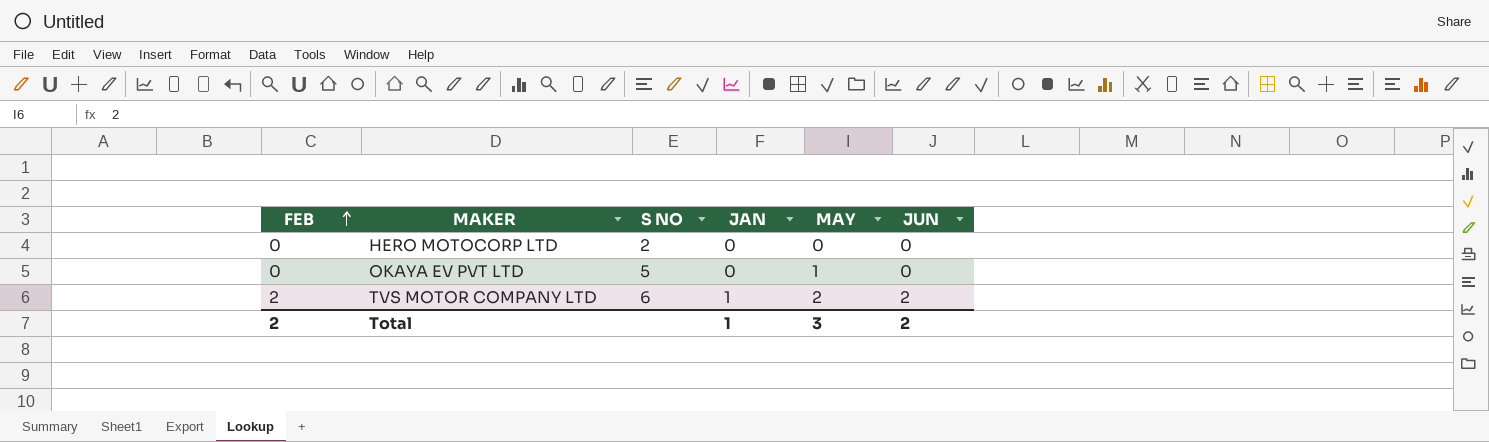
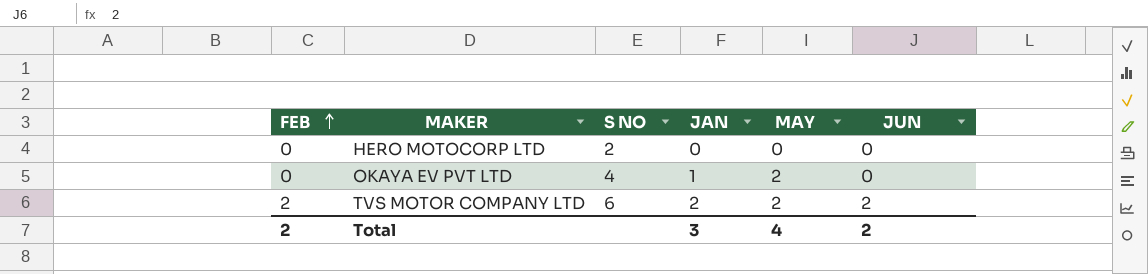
OKAYA EV PVT LTD | S NO: 5 -> 4
OKAYA EV PVT LTD | JAN: 0 -> 1
OKAYA EV PVT LTD | MAY: 1 -> 2
TVS MOTOR COMPANY LTD | JAN: 1 -> 2
Total | JAN: 1 -> 3
Total | MAY: 3 -> 4

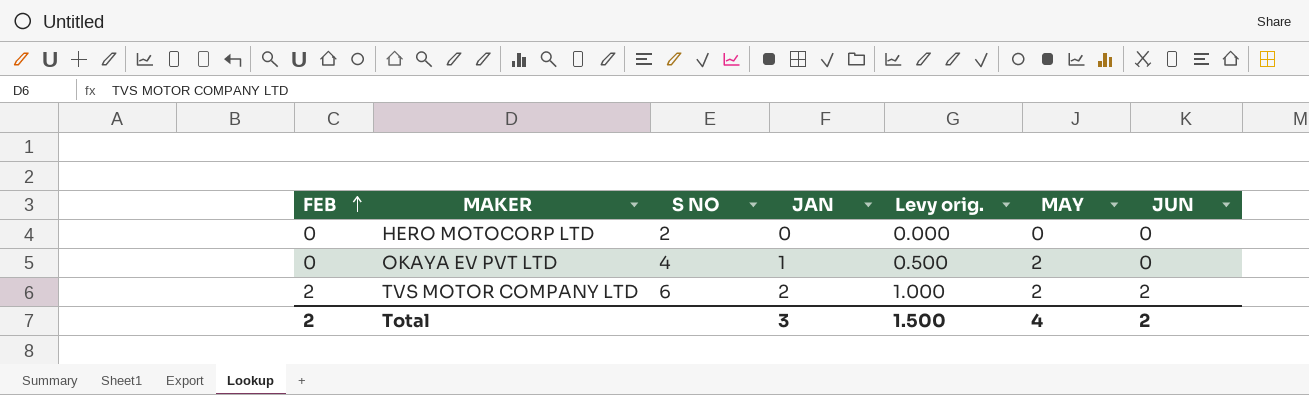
column Levy orig. | formula: none -> [JAN] * 0.5

